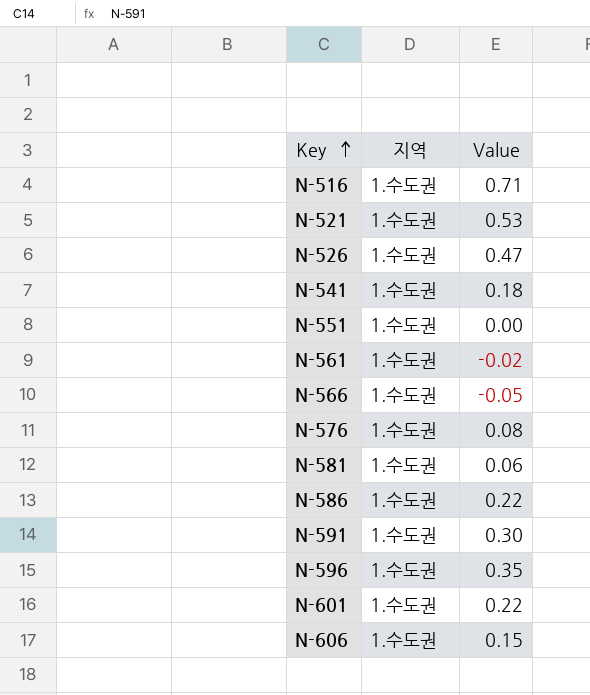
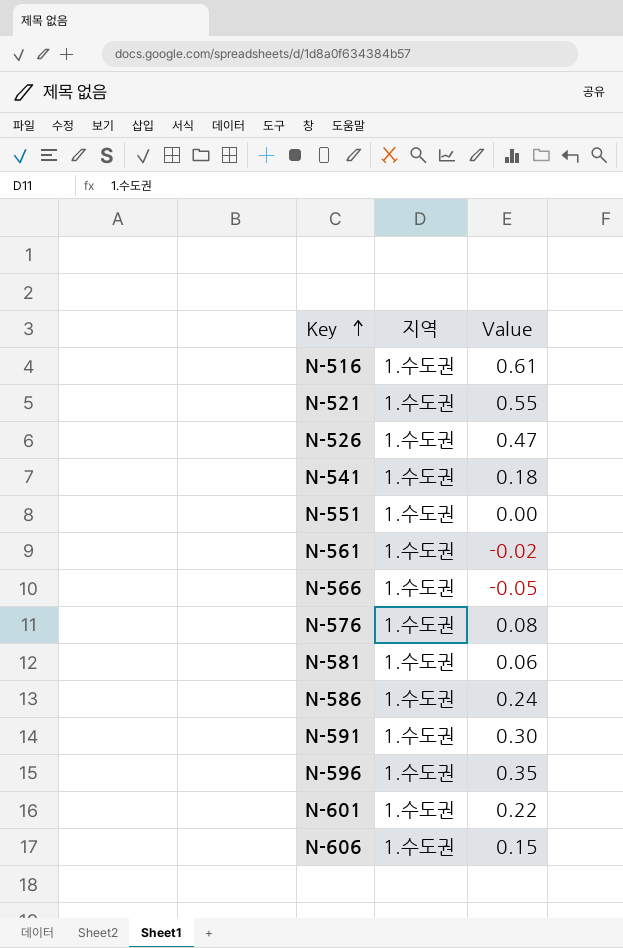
N-516 | Value: 0.71 -> 0.61
N-521 | Value: 0.53 -> 0.55
N-586 | Value: 0.22 -> 0.24

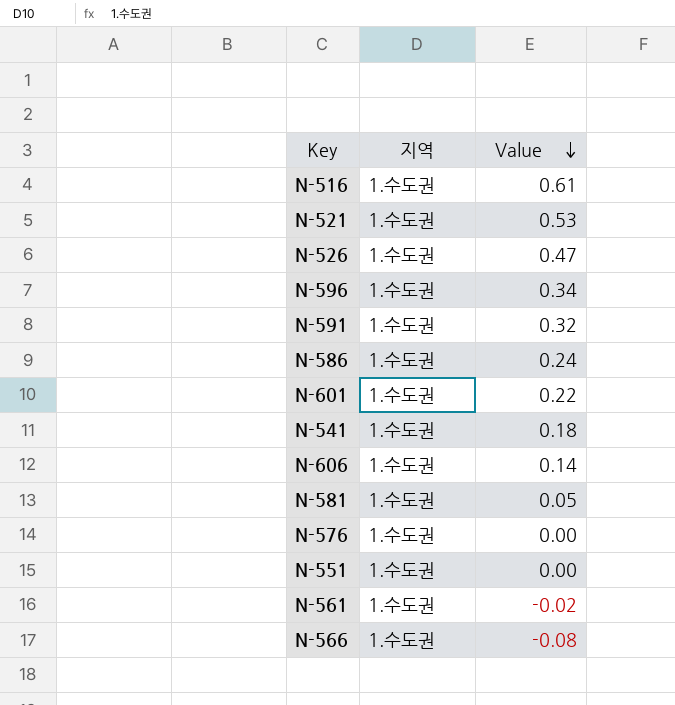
row order: Key ascending -> Value descending
N-521 | Value: 0.55 -> 0.53
N-596 | Value: 0.35 -> 0.34
N-591 | Value: 0.30 -> 0.32
N-606 | Value: 0.15 -> 0.14
N-581 | Value: 0.06 -> 0.05
N-576 | Value: 0.08 -> 0.00
N-566 | Value: -0.05 -> -0.08

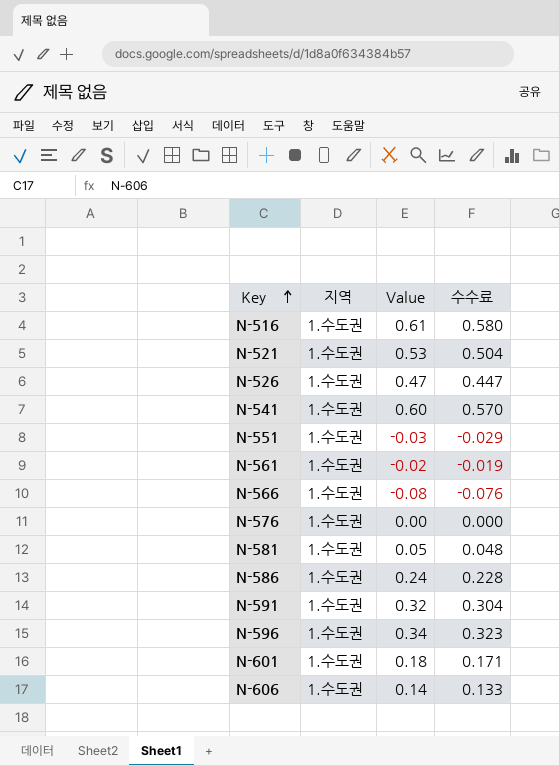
row order: Value descending -> Key ascending
column 수수료 | formula: none -> [Value] * 0.95
N-541 | Value: 0.18 -> 0.60
N-551 | Value: 0.00 -> -0.03
N-601 | Value: 0.22 -> 0.18

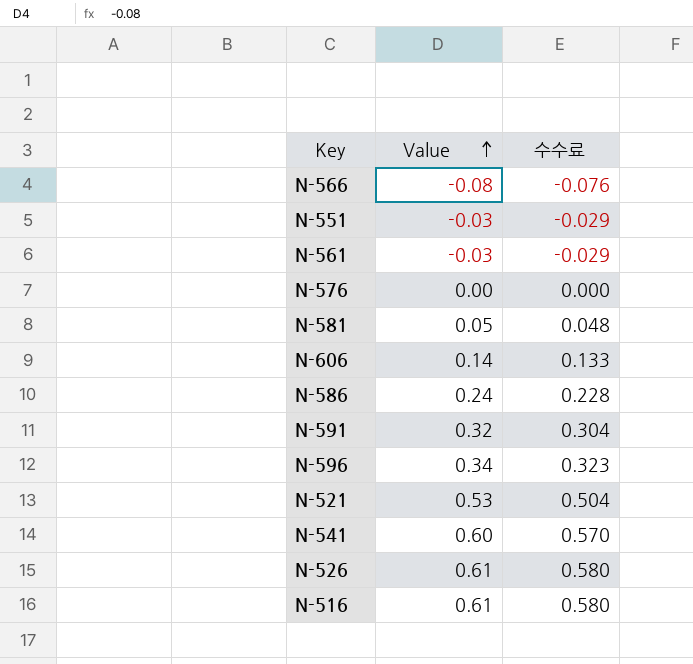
row order: Key ascending -> Value ascending
column 지역 | position: 2 -> none
row N-601: 1.수도권 | 0.18 | 0.171 -> none
N-561 | Value: -0.02 -> -0.03
N-561 | 수수료: -0.019 -> -0.029
N-526 | Value: 0.47 -> 0.61
N-526 | 수수료: 0.447 -> 0.580

